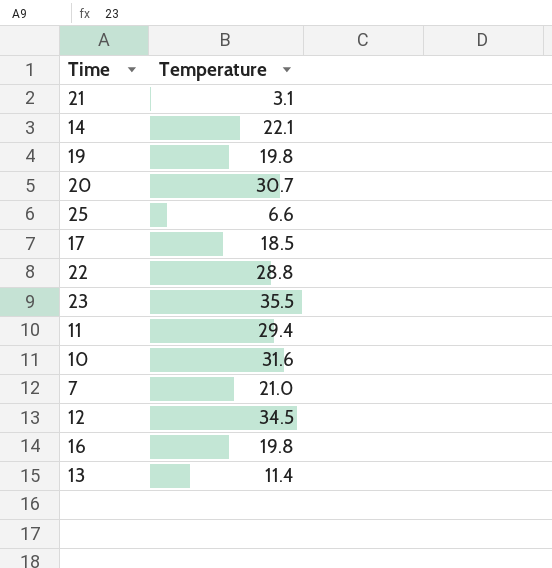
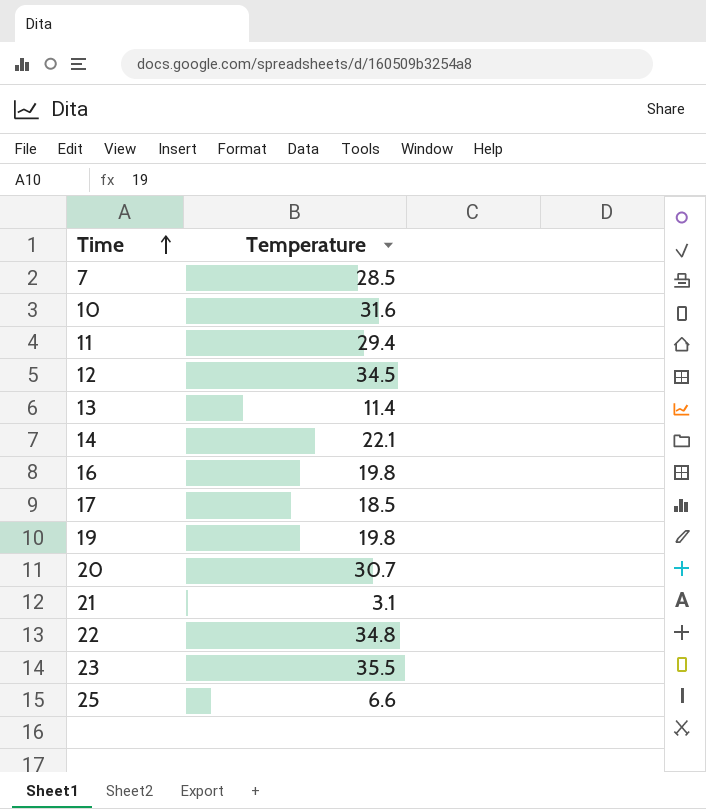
row order: none -> Time ascending
7 | Temperature: 21.0 -> 28.5
22 | Temperature: 28.8 -> 34.8

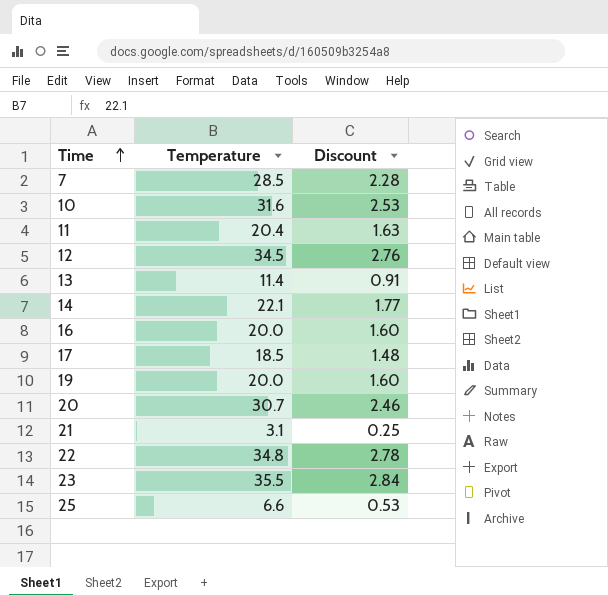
column Discount | formula: none -> [Temperature] * 0.08
11 | Temperature: 29.4 -> 20.4
16 | Temperature: 19.8 -> 20.0
19 | Temperature: 19.8 -> 20.0

